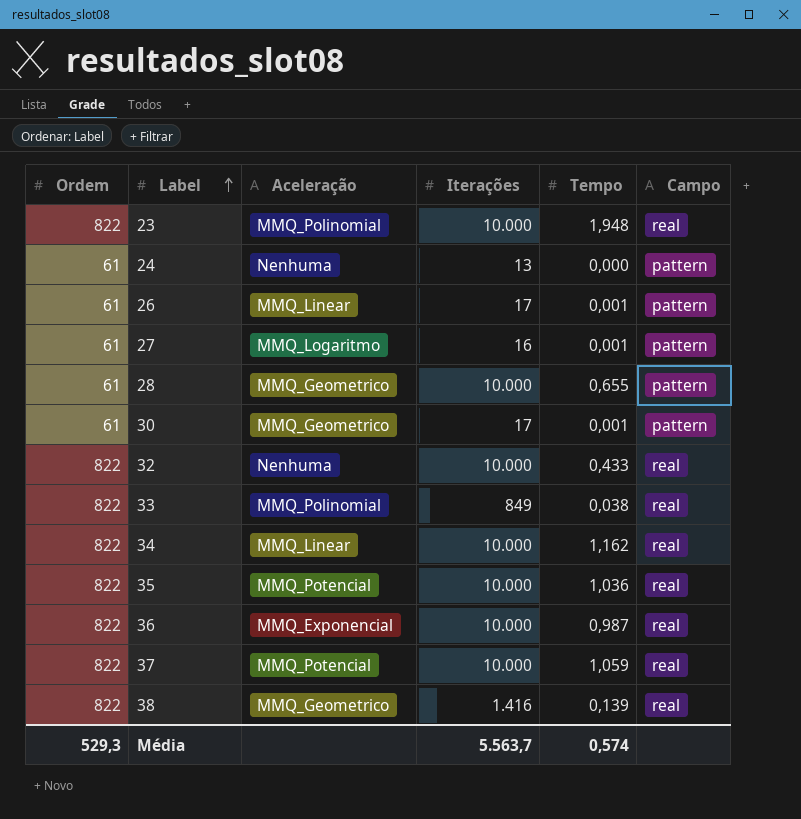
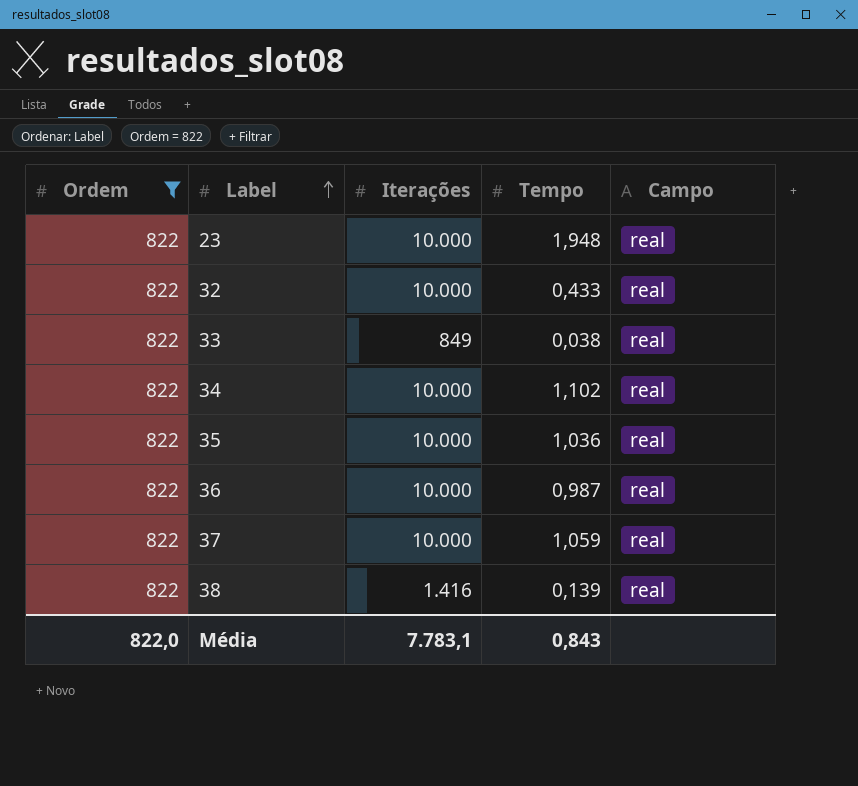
filter: none -> Ordem = 822
column Aceleração | position: 3 -> none
34 | Tempo: 1,162 -> 1,102
Média | Ordem: 529,3 -> 822,0
Média | Iterações: 5.563,7 -> 7.783,1
Média | Tempo: 0,574 -> 0,843

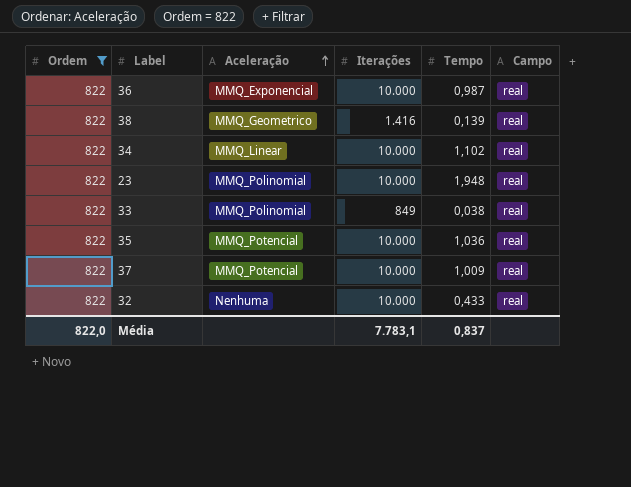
row order: Label ascending -> Aceleração ascending
column Aceleração | position: none -> 3
37 | Tempo: 1,059 -> 1,009
Média | Tempo: 0,843 -> 0,837

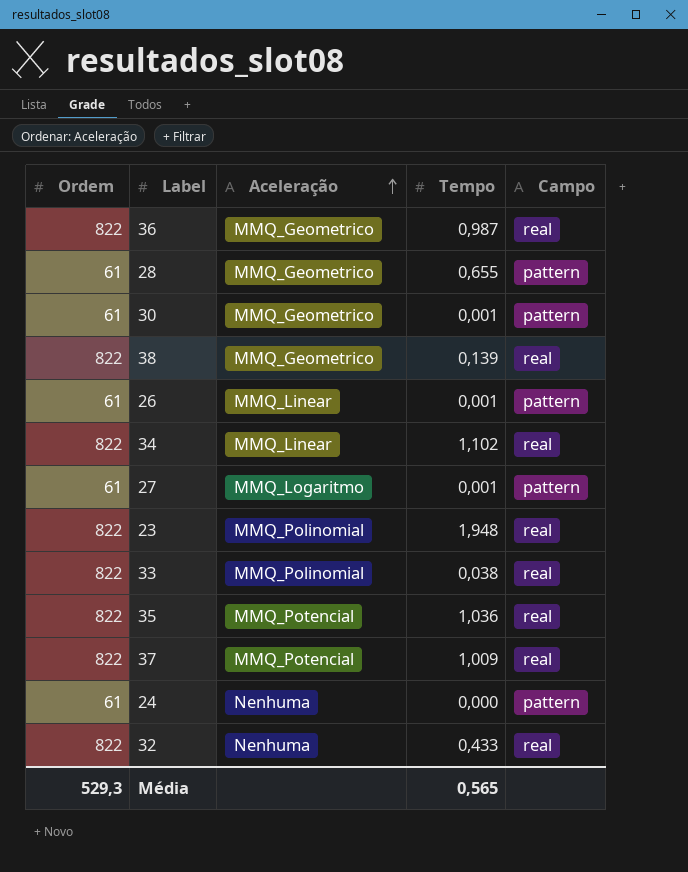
filter: Ordem = 822 -> none
column Iterações | position: 4 -> none
36 | Aceleração: MMQ_Exponencial -> MMQ_Geometrico
Média | Ordem: 822,0 -> 529,3
Média | Tempo: 0,837 -> 0,565

